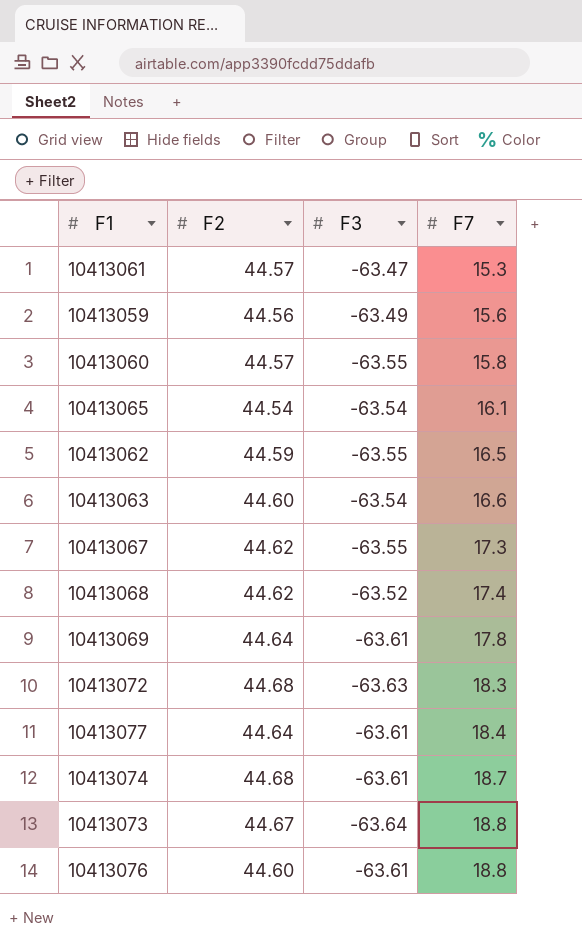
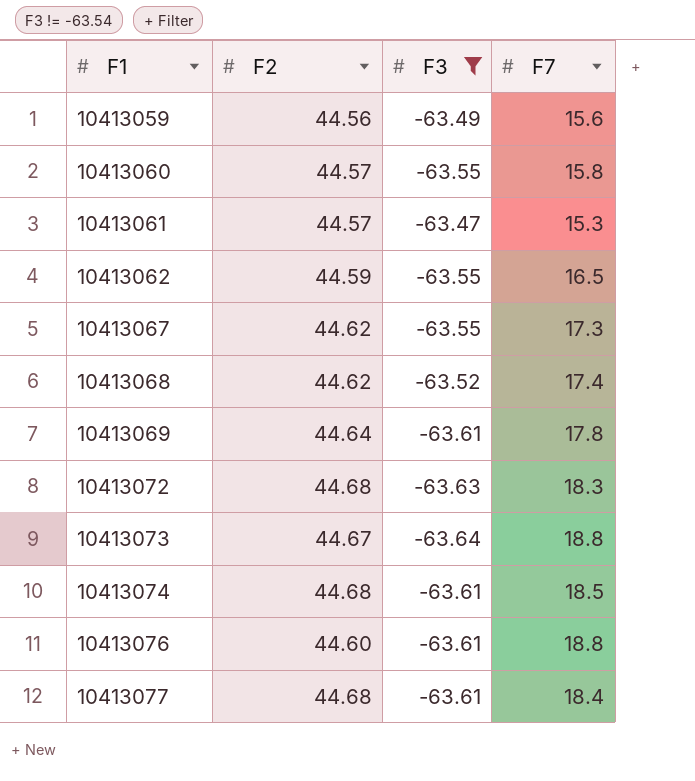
filter: none -> F3 != -63.54
row order: F7 ascending -> F1 ascending
10413074 | F7: 18.7 -> 18.5
10413077 | F2: 44.64 -> 44.68

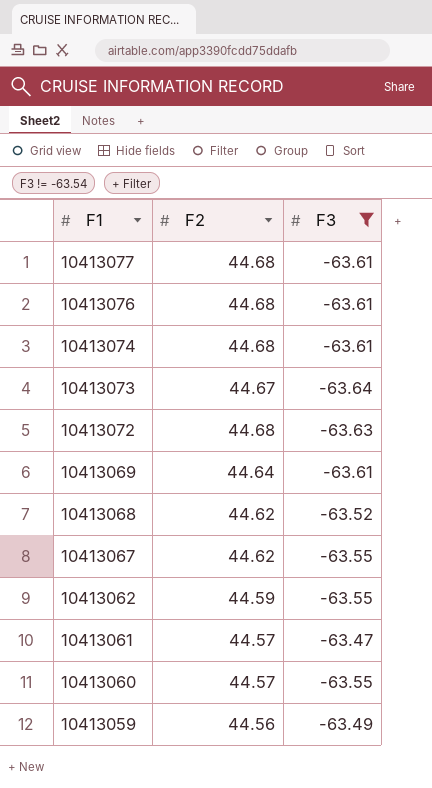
row order: F1 ascending -> F1 descending
column F7 | position: 4 -> none
10413076 | F2: 44.60 -> 44.68

